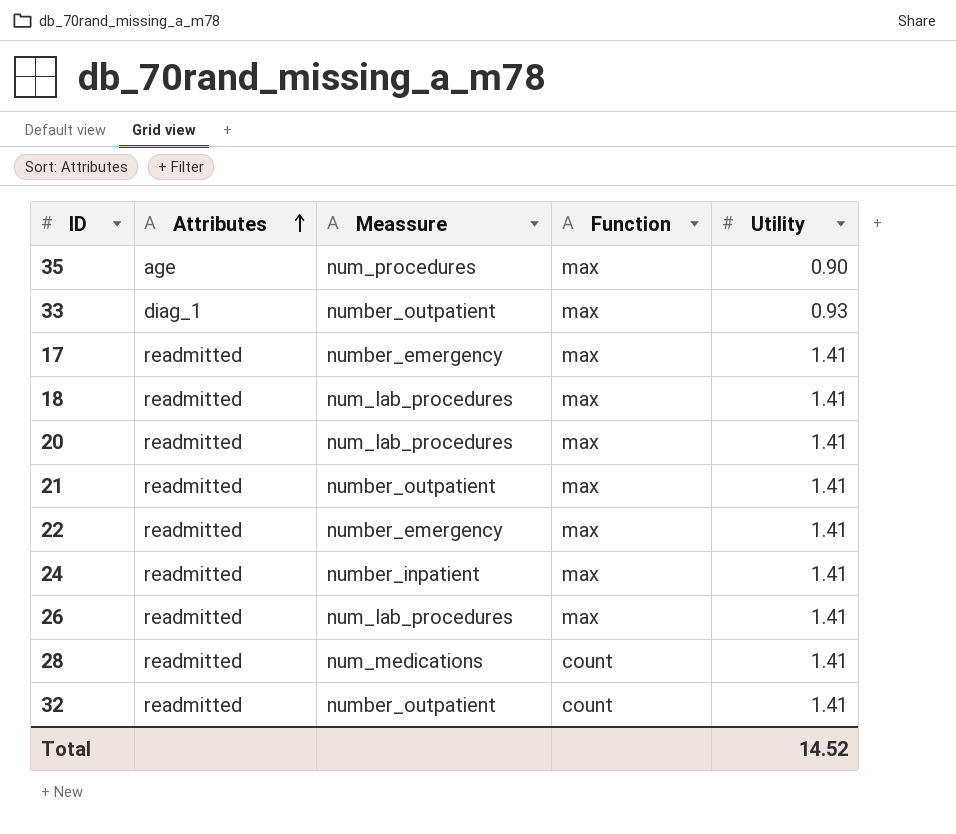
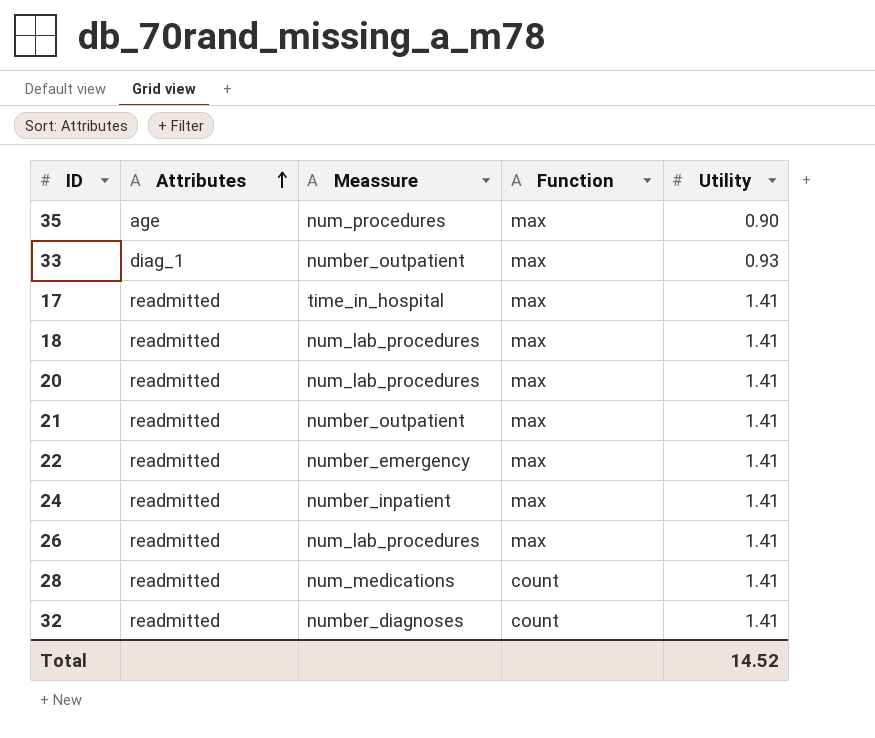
17 | Meassure: number_emergency -> time_in_hospital
32 | Meassure: number_outpatient -> number_diagnoses

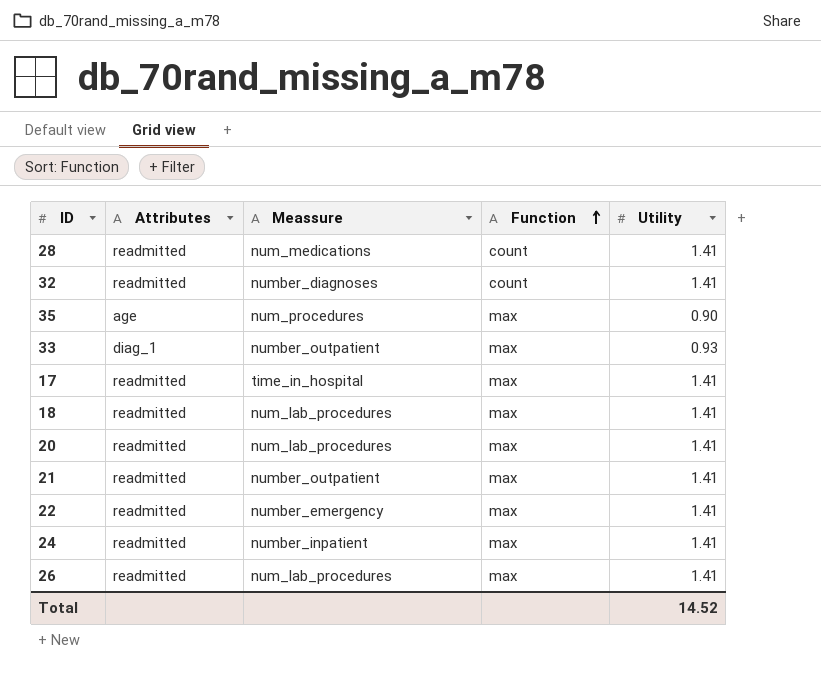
row order: Attributes ascending -> Function ascending

